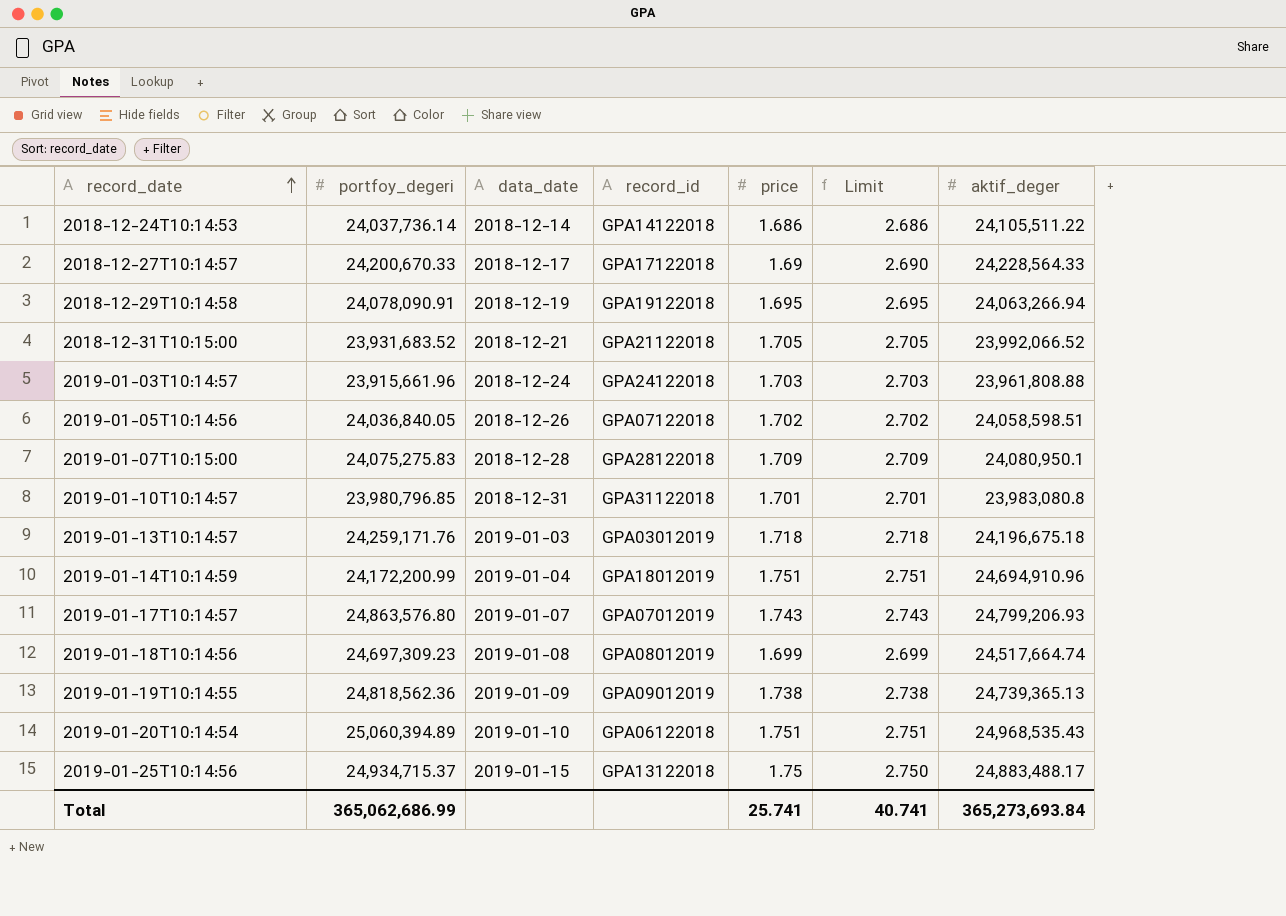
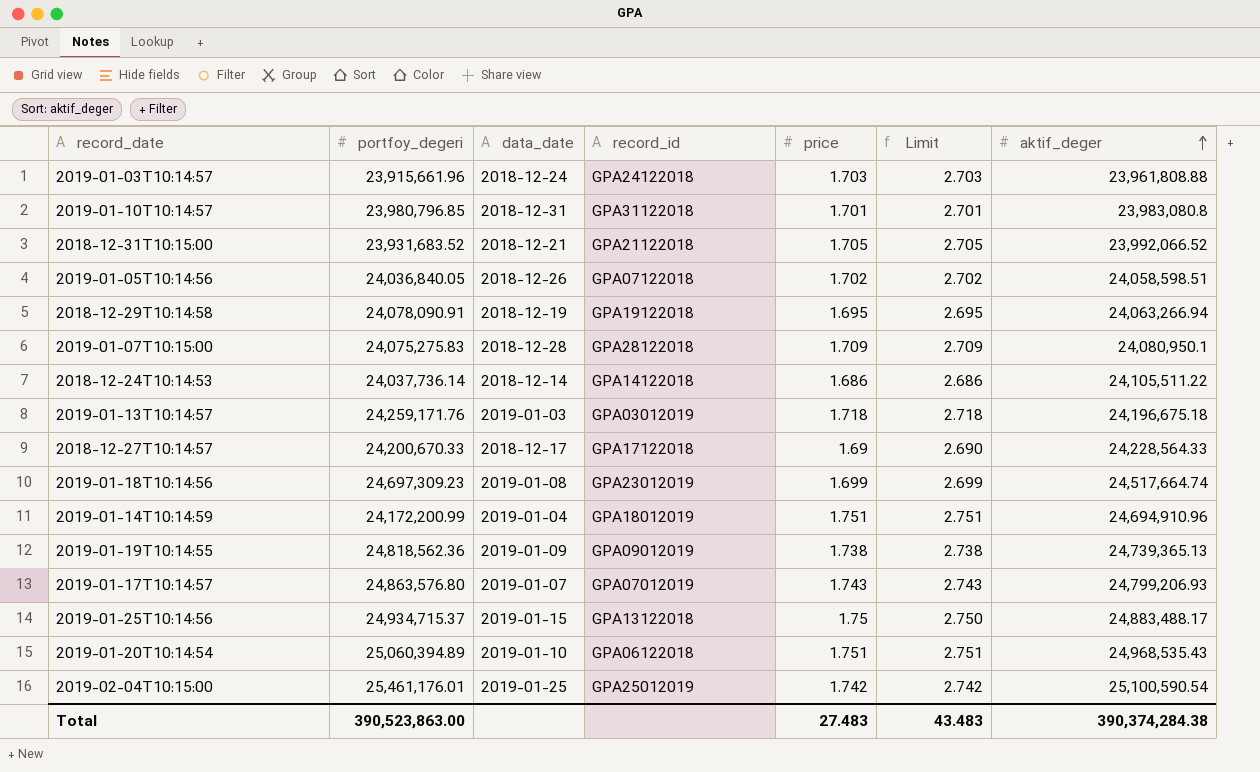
row order: record_date ascending -> aktif_deger ascending
2019-01-18T10:14:56 | record_id: GPA08012019 -> GPA23012019
row 2019-02-04T10:15:00: none -> 25,461,176.01 | 2019-01-25 | GPA25012019 | 1.742 | 2.742 | 25,100,590.54
Total | portfoy_degeri: 365,062,686.99 -> 390,523,863.00
Total | price: 25.741 -> 27.483
Total | Limit: 40.741 -> 43.483
Total | aktif_deger: 365,273,693.84 -> 390,374,284.38

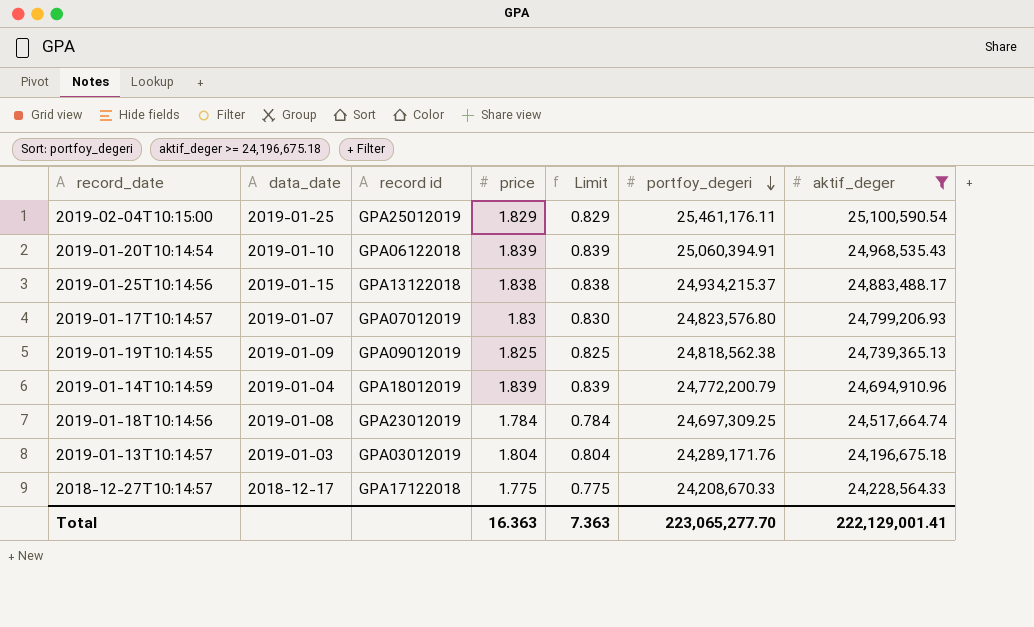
filter: none -> aktif_deger >= 24,196,675.18
row order: aktif_deger ascending -> portfoy_degeri descending
column name: record_id -> record id
column Limit | formula: [price] + 1 -> [price] - 1
column portfoy_degeri | position: 2 -> 6
2019-02-04T10:15:00 | price: 1.742 -> 1.829
2019-02-04T10:15:00 | portfoy_degeri: 25,461,176.01 -> 25,461,176.11
2019-01-20T10:14:54 | price: 1.751 -> 1.839
2019-01-20T10:14:54 | portfoy_degeri: 25,060,394.89 -> 25,060,394.91
2019-01-25T10:14:56 | price: 1.75 -> 1.838
2019-01-25T10:14:56 | portfoy_degeri: 24,934,715.37 -> 24,934,215.37
2019-01-17T10:14:57 | price: 1.743 -> 1.83
2019-01-17T10:14:57 | portfoy_degeri: 24,863,576.80 -> 24,823,576.80
2019-01-19T10:14:55 | price: 1.738 -> 1.825
2019-01-19T10:14:55 | portfoy_degeri: 24,818,562.36 -> 24,818,562.38
2019-01-14T10:14:59 | price: 1.751 -> 1.839
2019-01-14T10:14:59 | portfoy_degeri: 24,172,200.99 -> 24,772,200.79
2019-01-18T10:14:56 | price: 1.699 -> 1.784
2019-01-18T10:14:56 | portfoy_degeri: 24,697,309.23 -> 24,697,309.25
2019-01-13T10:14:57 | price: 1.718 -> 1.804
2019-01-13T10:14:57 | portfoy_degeri: 24,259,171.76 -> 24,289,171.76
2018-12-27T10:14:57 | price: 1.69 -> 1.775
2018-12-27T10:14:57 | portfoy_degeri: 24,200,670.33 -> 24,208,670.33
Total | price: 27.483 -> 16.363
Total | Limit: 43.483 -> 7.363
Total | portfoy_degeri: 390,523,863.00 -> 223,065,277.70
Total | aktif_deger: 390,374,284.38 -> 222,129,001.41

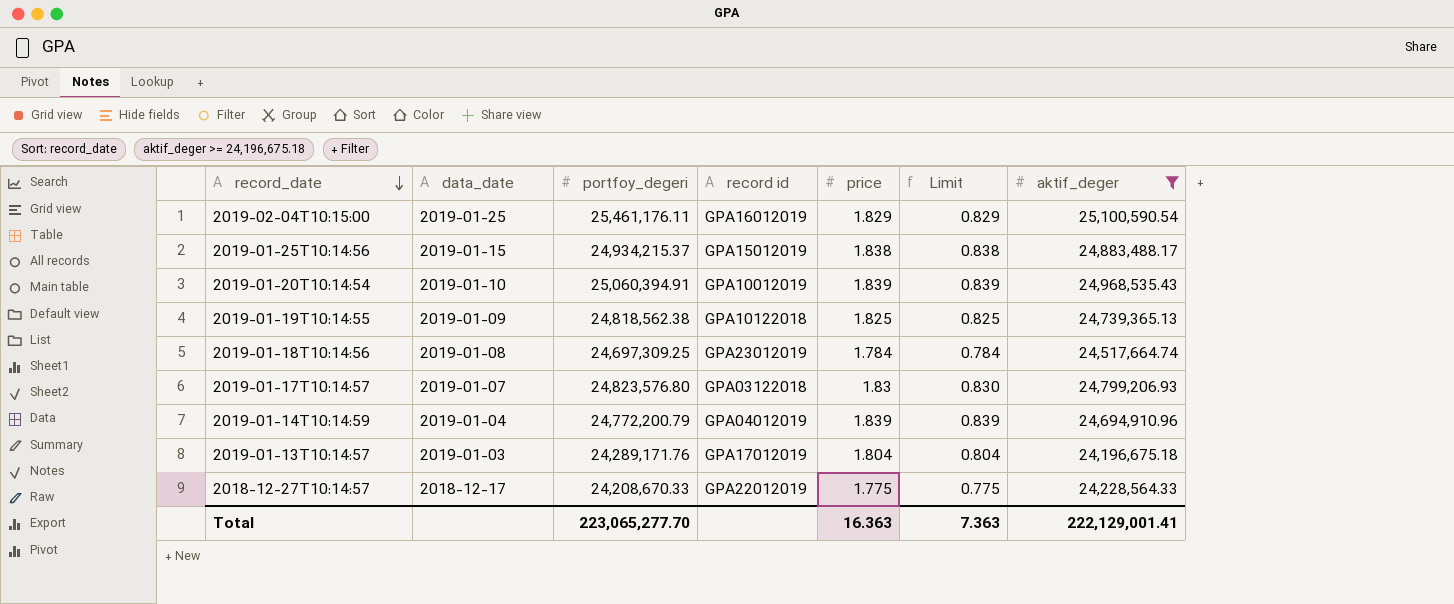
row order: portfoy_degeri descending -> record_date descending
column portfoy_degeri | position: 6 -> 3
2019-02-04T10:15:00 | record id: GPA25012019 -> GPA16012019
2019-01-25T10:14:56 | record id: GPA13122018 -> GPA15012019
2019-01-20T10:14:54 | record id: GPA06122018 -> GPA10012019
2019-01-19T10:14:55 | record id: GPA09012019 -> GPA10122018
2019-01-17T10:14:57 | record id: GPA07012019 -> GPA03122018
2019-01-14T10:14:59 | record id: GPA18012019 -> GPA04012019
2019-01-13T10:14:57 | record id: GPA03012019 -> GPA17012019
2018-12-27T10:14:57 | record id: GPA17122018 -> GPA22012019

